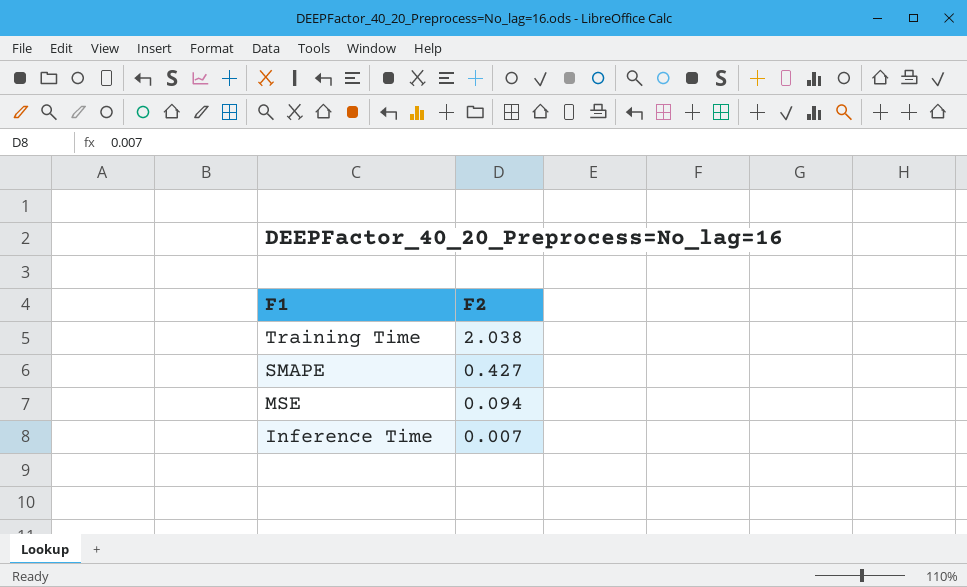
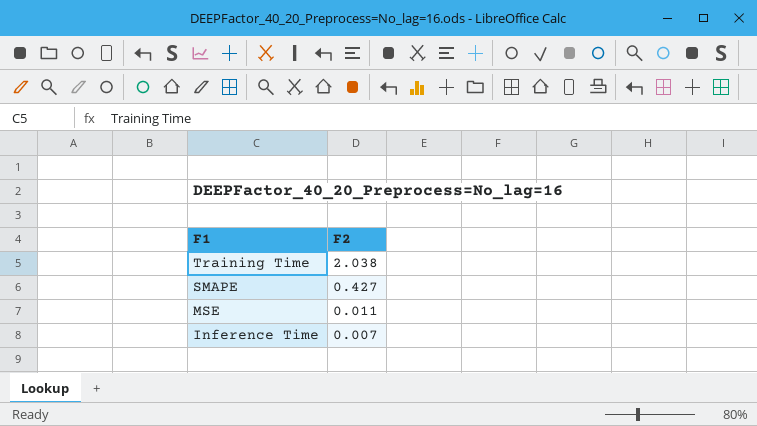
MSE | F2: 0.094 -> 0.011

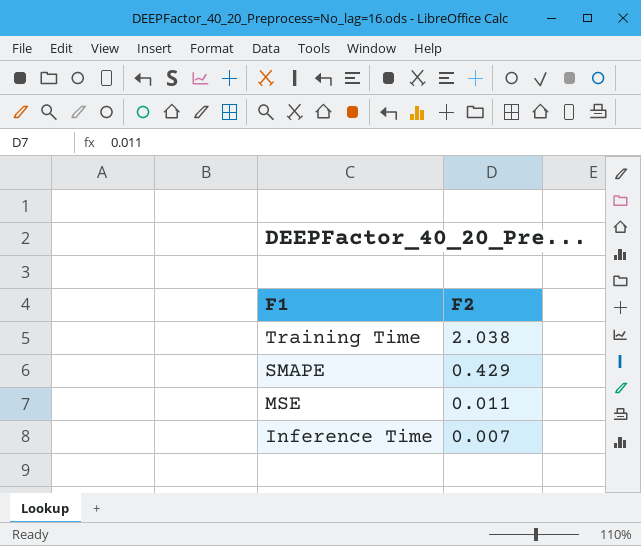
SMAPE | F2: 0.427 -> 0.429

